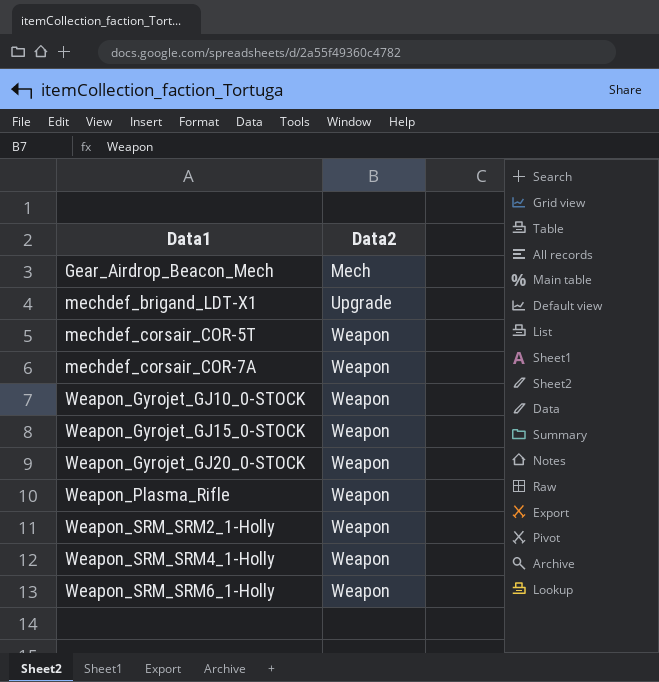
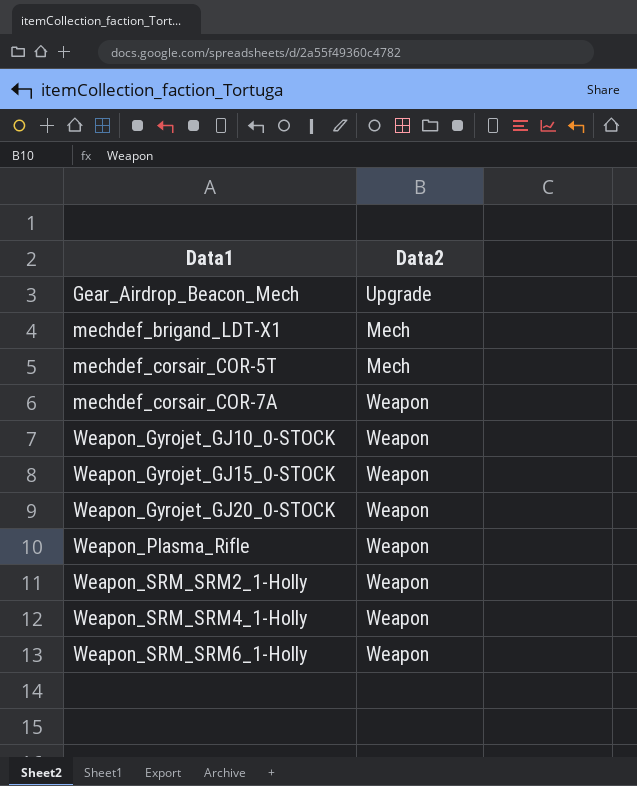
Gear_Airdrop_Beacon_Mech | Data2: Mech -> Upgrade
mechdef_brigand_LDT-X1 | Data2: Upgrade -> Mech
mechdef_corsair_COR-5T | Data2: Weapon -> Mech

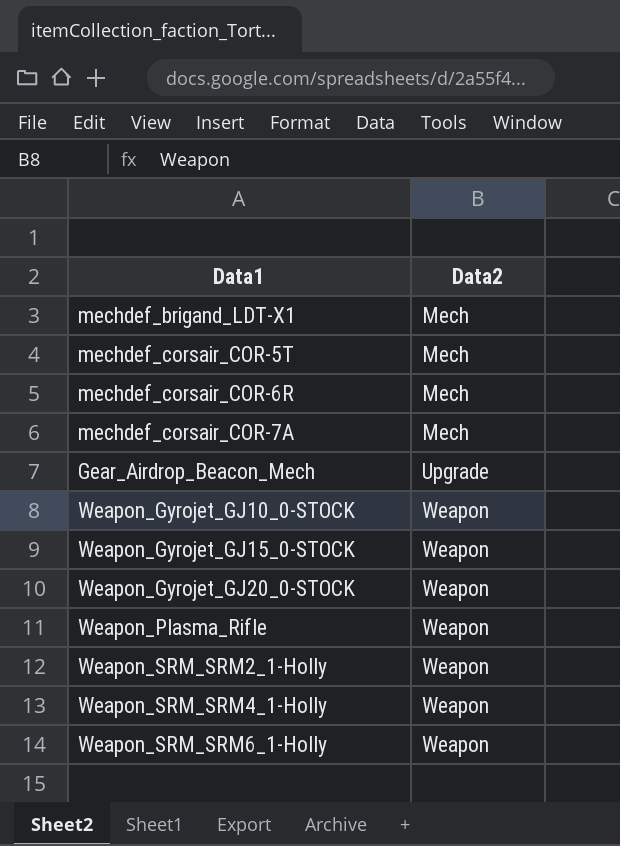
row order: Data1 ascending -> Data2 ascending
row mechdef_corsair_COR-6R: none -> Mech
mechdef_corsair_COR-7A | Data2: Weapon -> Mech

